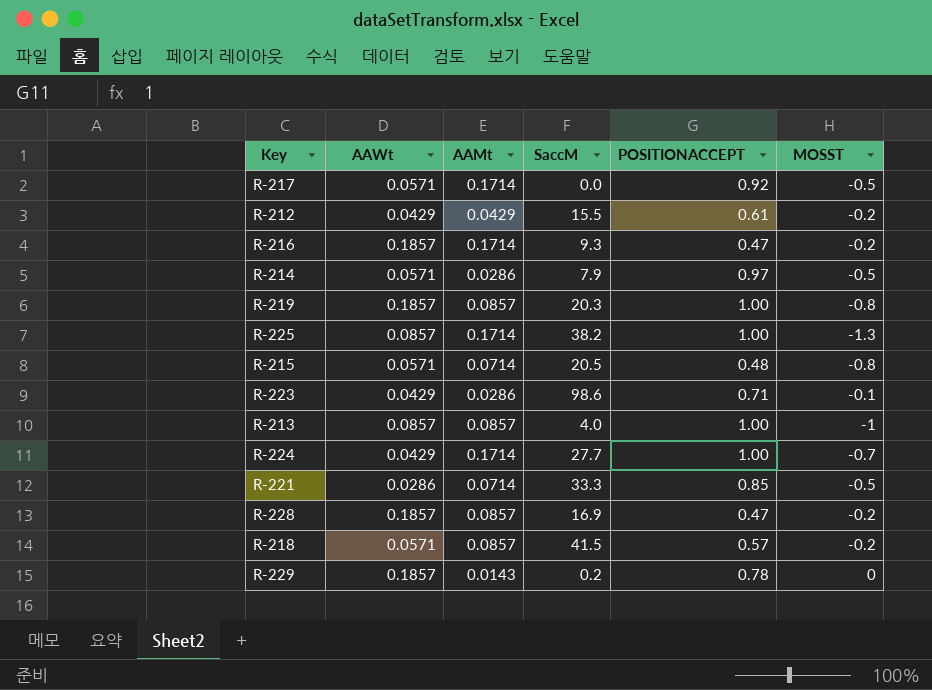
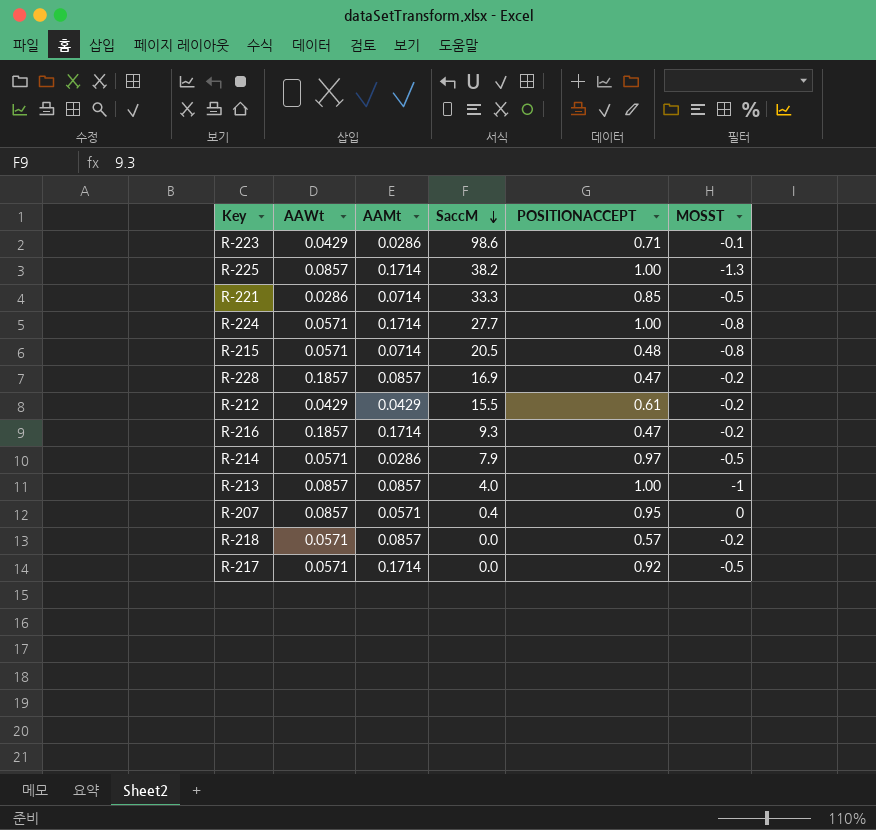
row order: none -> SaccM descending
row R-219: 0.1857 | 0.0857 | 20.3 | 1.00 | -0.8 -> none
row R-229: 0.1857 | 0.0143 | 0.2 | 0.78 | 0 -> none
R-224 | AAWt: 0.0429 -> 0.0571
R-224 | MOSST: -0.7 -> -0.8
row R-207: none -> 0.0857 | 0.0571 | 0.4 | 0.95 | 0
R-218 | SaccM: 41.5 -> 0.0

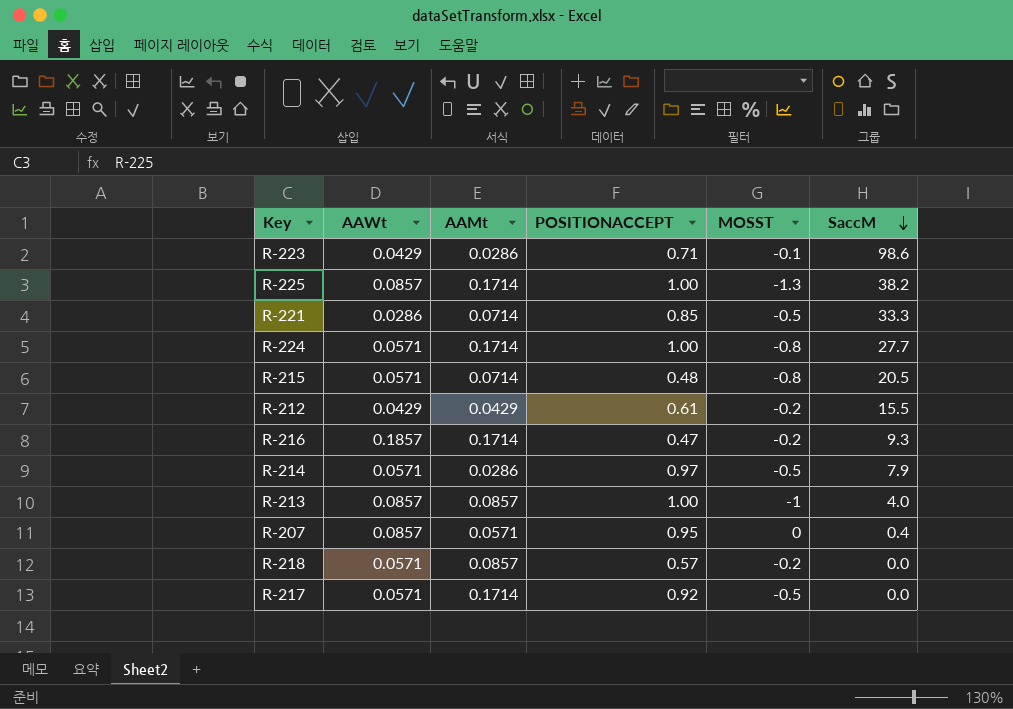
column SaccM | position: 4 -> 6
row R-228: 0.1857 | 0.0857 | 16.9 | 0.47 | -0.2 -> none

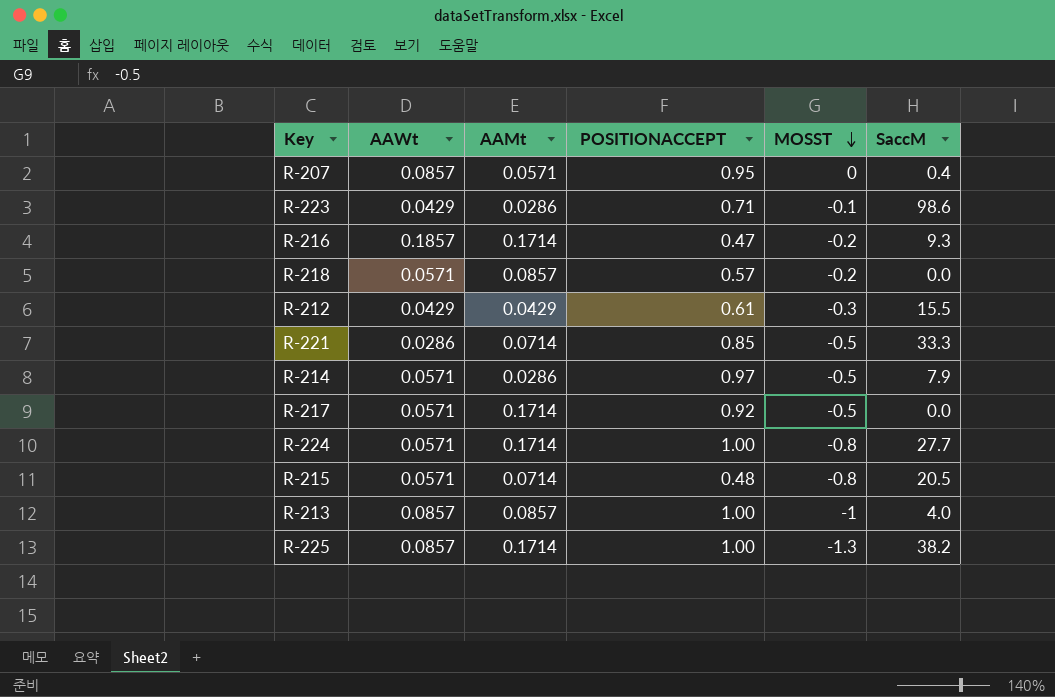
row order: SaccM descending -> MOSST descending
R-212 | MOSST: -0.2 -> -0.3

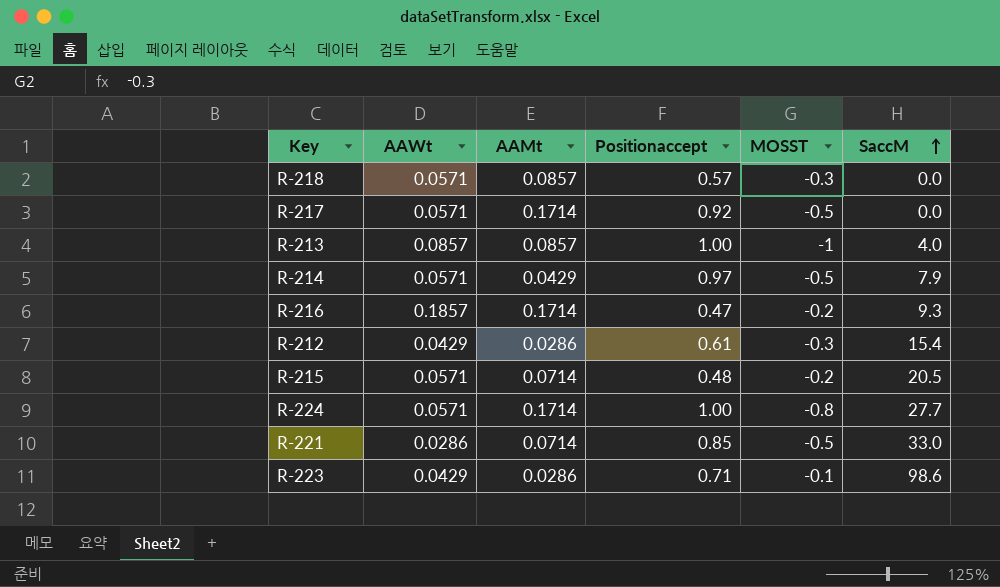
row order: MOSST descending -> SaccM ascending
column name: POSITIONACCEPT -> Positionaccept
row R-207: 0.0857 | 0.0571 | 0.95 | 0 | 0.4 -> none
row R-225: 0.0857 | 0.1714 | 1.00 | -1.3 | 38.2 -> none
R-218 | MOSST: -0.2 -> -0.3
R-214 | AAMt: 0.0286 -> 0.0429
R-212 | AAMt: 0.0429 -> 0.0286
R-212 | SaccM: 15.5 -> 15.4
R-215 | MOSST: -0.8 -> -0.2
R-221 | SaccM: 33.3 -> 33.0

